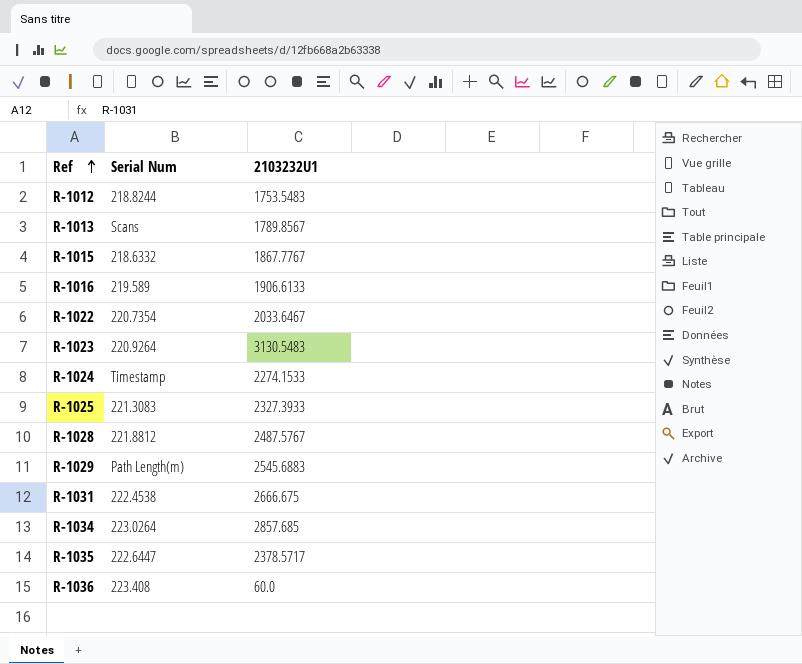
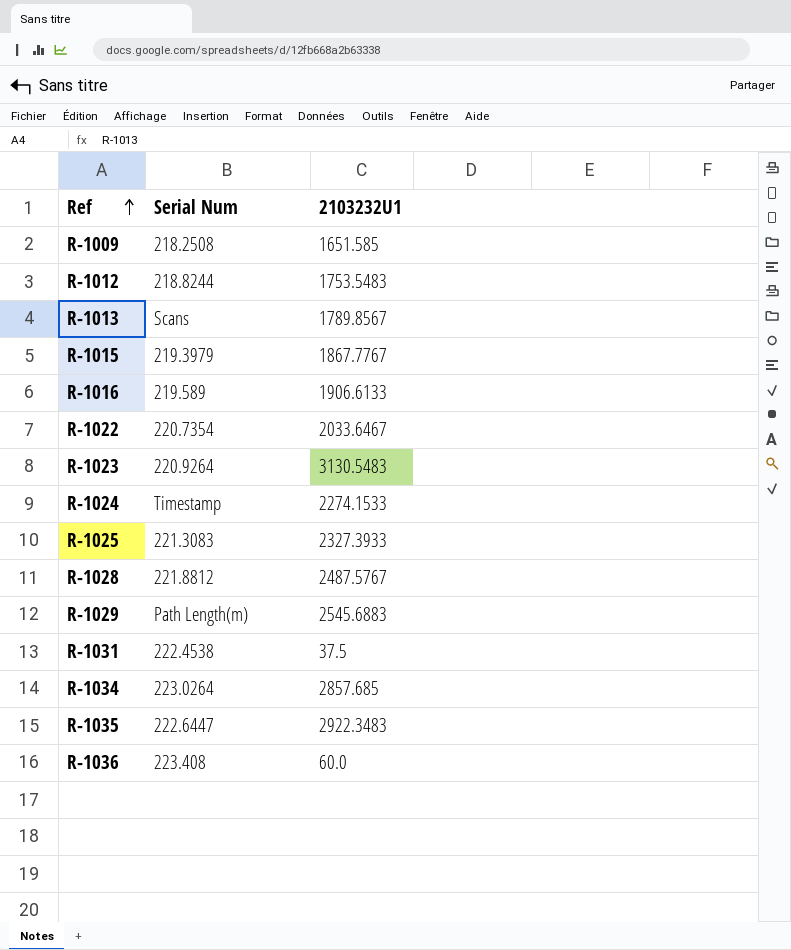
row R-1009: none -> 218.2508 | 1651.585
R-1015 | Serial Num: 218.6332 -> 219.3979
R-1031 | 2103232U1: 2666.675 -> 37.5
R-1035 | 2103232U1: 2378.5717 -> 2922.3483

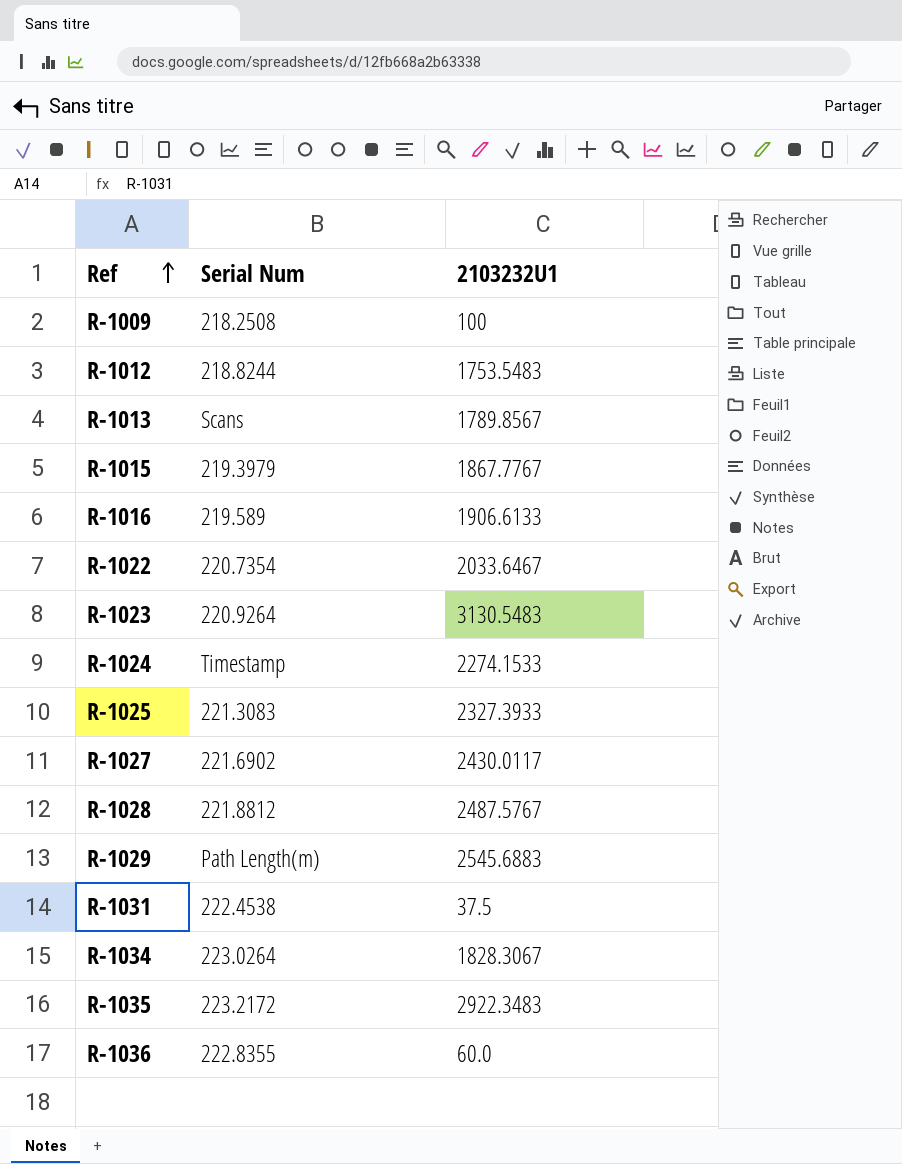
R-1009 | 2103232U1: 1651.585 -> 100
row R-1027: none -> 221.6902 | 2430.0117
R-1034 | 2103232U1: 2857.685 -> 1828.3067
R-1035 | Serial Num: 222.6447 -> 223.2172
R-1036 | Serial Num: 223.408 -> 222.8355

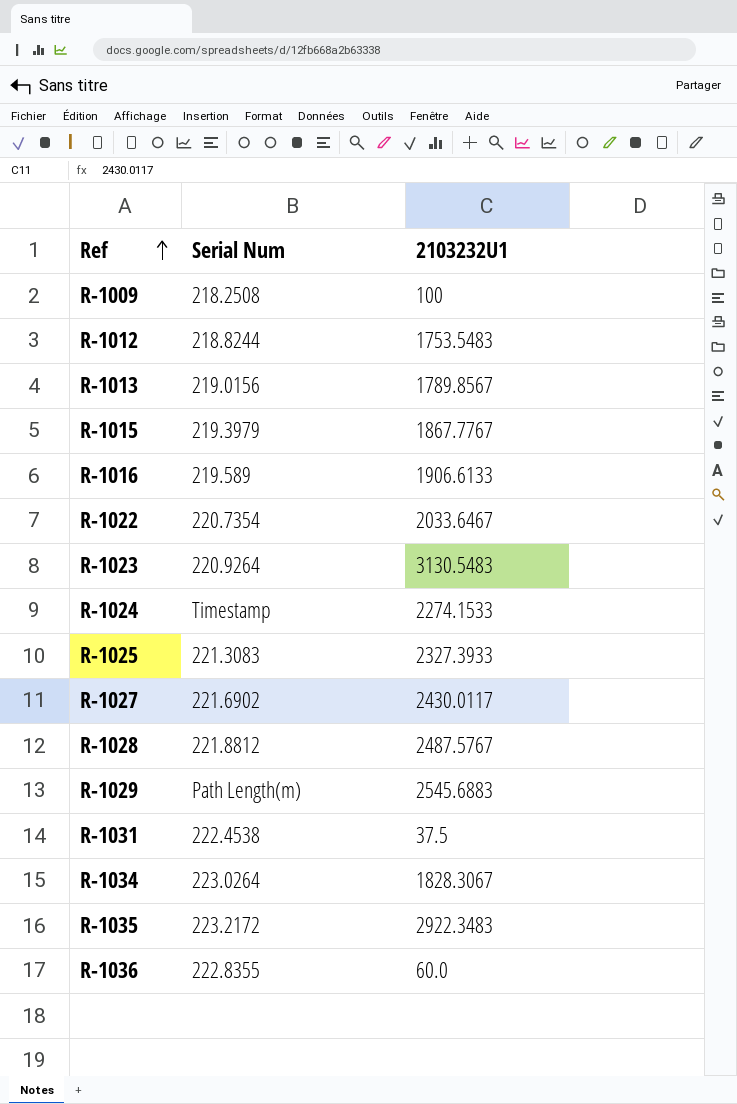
R-1013 | Serial Num: Scans -> 219.0156

